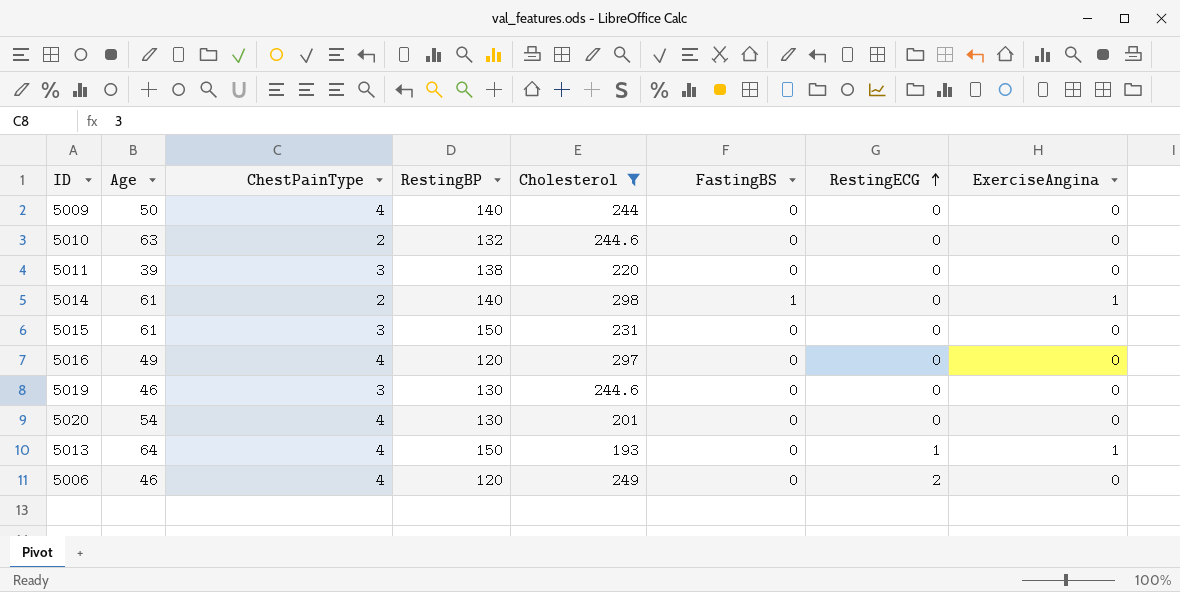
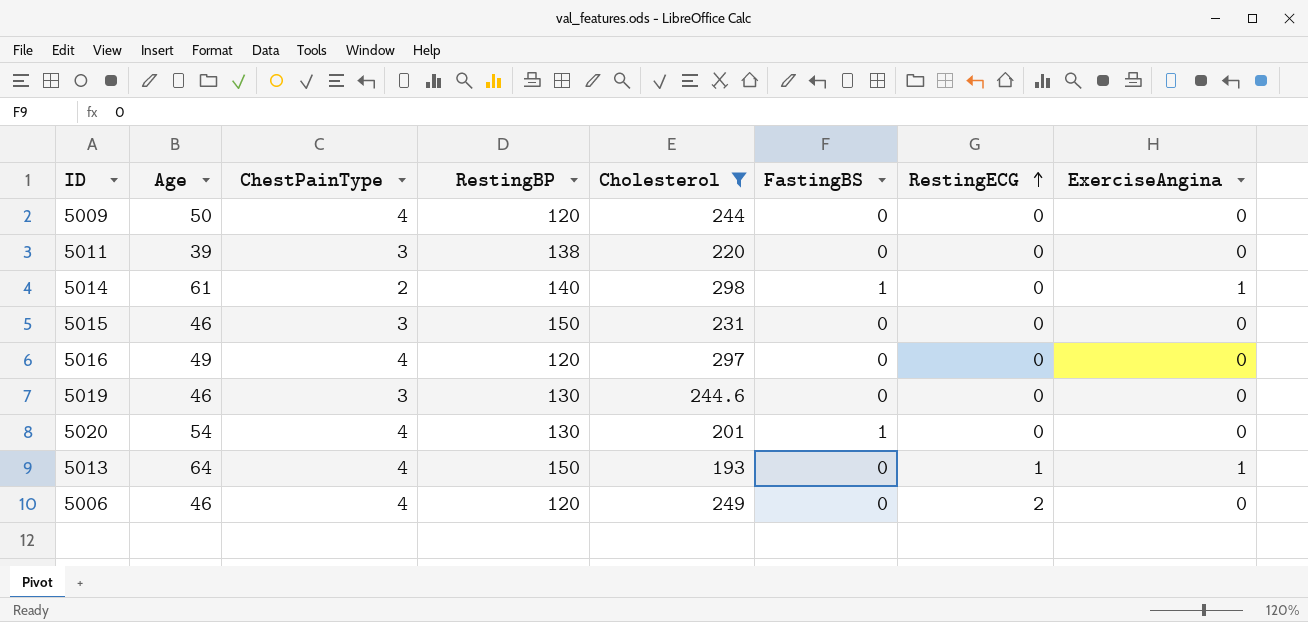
row 5010: 63 | 2 | 132 | 244.6 | 0 | 0 | 0 -> none
5009 | RestingBP: 140 -> 120
5015 | Age: 61 -> 46
5020 | FastingBS: 0 -> 1

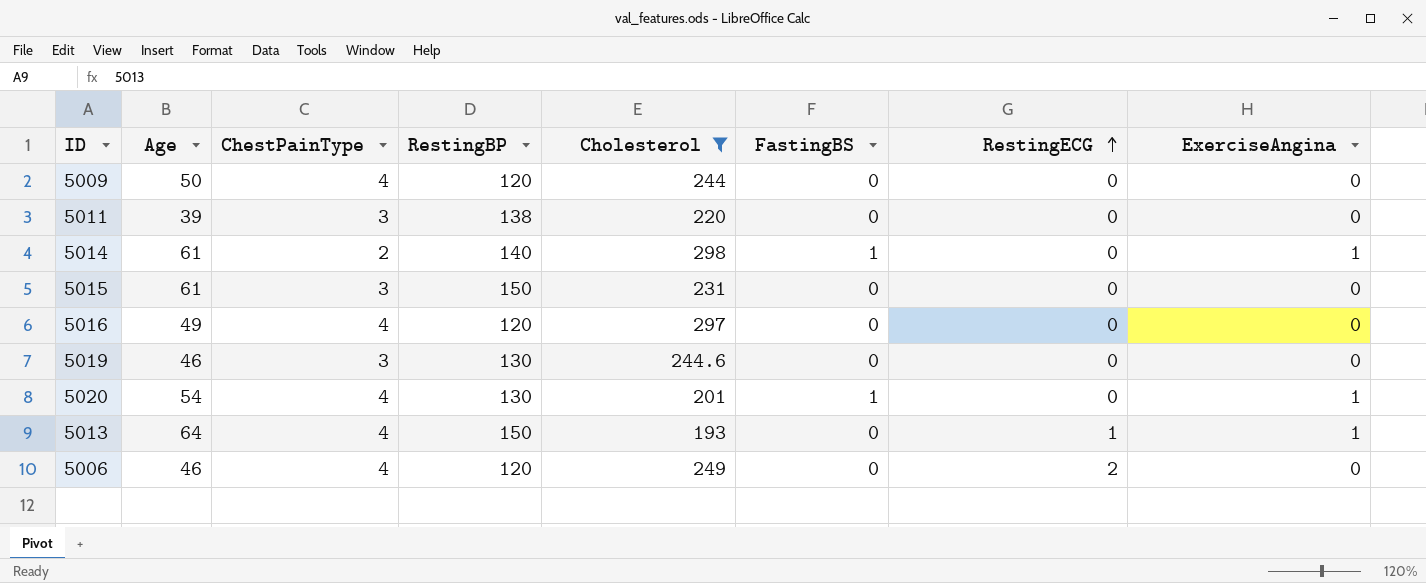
5015 | Age: 46 -> 61
5020 | ExerciseAngina: 0 -> 1

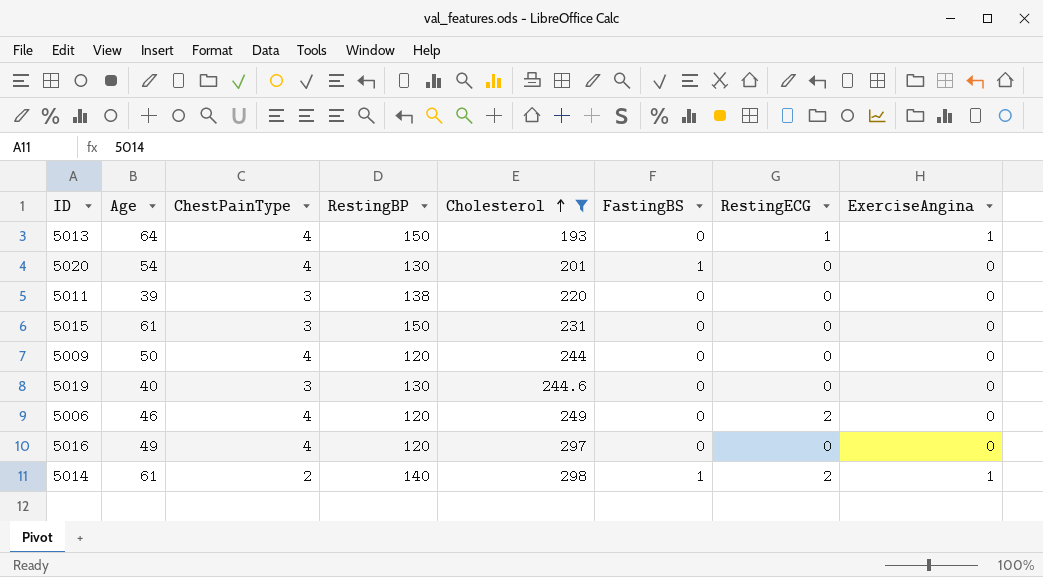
row order: RestingECG ascending -> Cholesterol ascending
5020 | ExerciseAngina: 1 -> 0
5019 | Age: 46 -> 40
5014 | RestingECG: 0 -> 2

